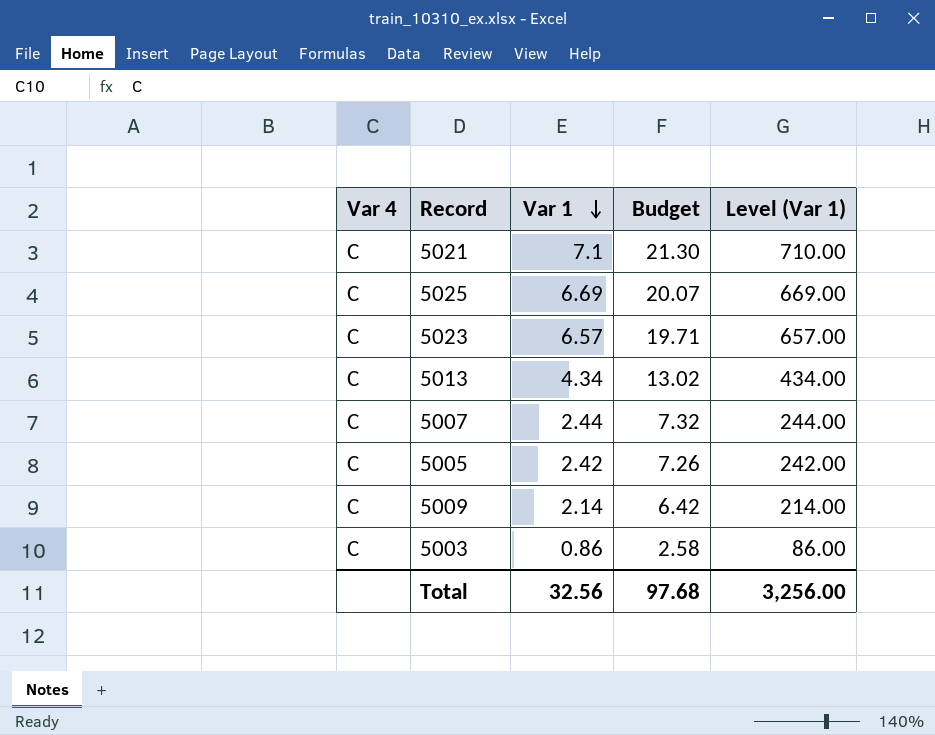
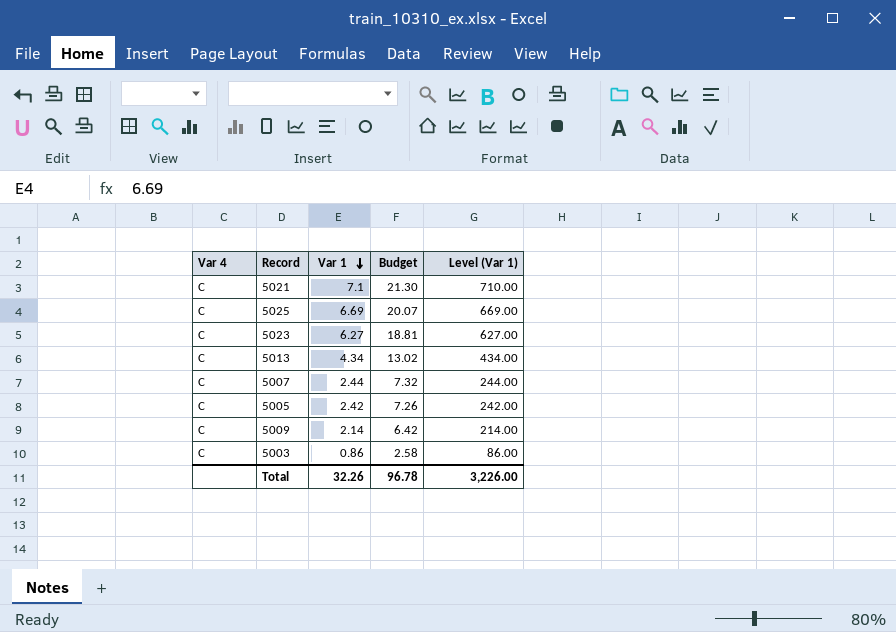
5023 | Var 1: 6.57 -> 6.27
5023 | Budget: 19.71 -> 18.81
5023 | Level (Var 1): 657.00 -> 627.00
Total | Var 1: 32.56 -> 32.26
Total | Budget: 97.68 -> 96.78
Total | Level (Var 1): 3,256.00 -> 3,226.00

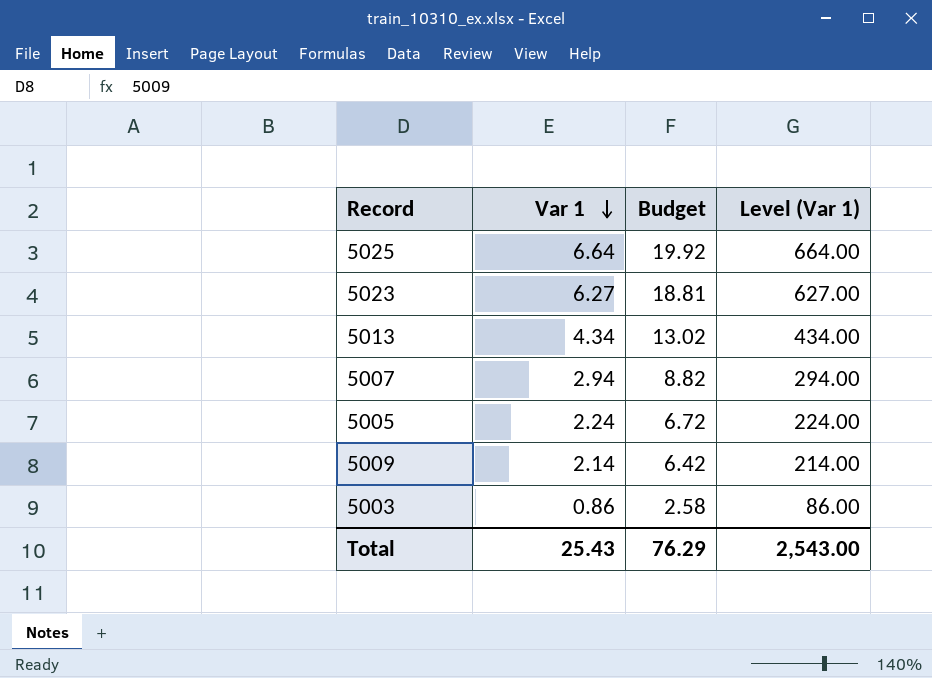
column Var 4 | position: 1 -> none
row 5021: C | 7.1 | 21.30 | 710.00 -> none
5025 | Var 1: 6.69 -> 6.64
5025 | Budget: 20.07 -> 19.92
5025 | Level (Var 1): 669.00 -> 664.00
5007 | Var 1: 2.44 -> 2.94
5007 | Budget: 7.32 -> 8.82
5007 | Level (Var 1): 244.00 -> 294.00
5005 | Var 1: 2.42 -> 2.24
5005 | Budget: 7.26 -> 6.72
5005 | Level (Var 1): 242.00 -> 224.00
Total | Var 1: 32.26 -> 25.43
Total | Budget: 96.78 -> 76.29
Total | Level (Var 1): 3,226.00 -> 2,543.00

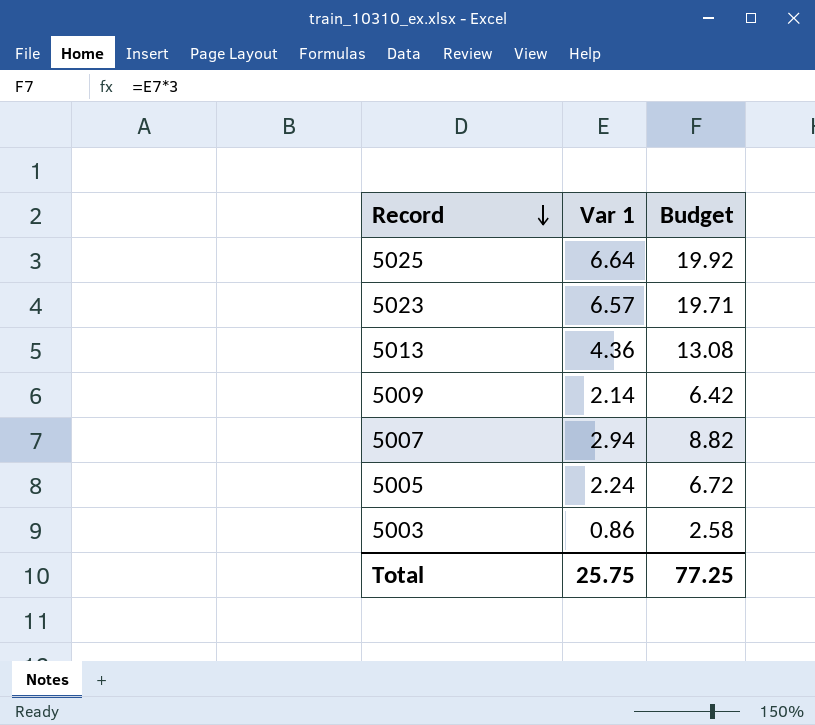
row order: Var 1 descending -> Record descending
column Level (Var 1) | formula: [Var 1] * 100 -> none
5023 | Var 1: 6.27 -> 6.57
5023 | Budget: 18.81 -> 19.71
5013 | Var 1: 4.34 -> 4.36
5013 | Budget: 13.02 -> 13.08
Total | Var 1: 25.43 -> 25.75
Total | Budget: 76.29 -> 77.25

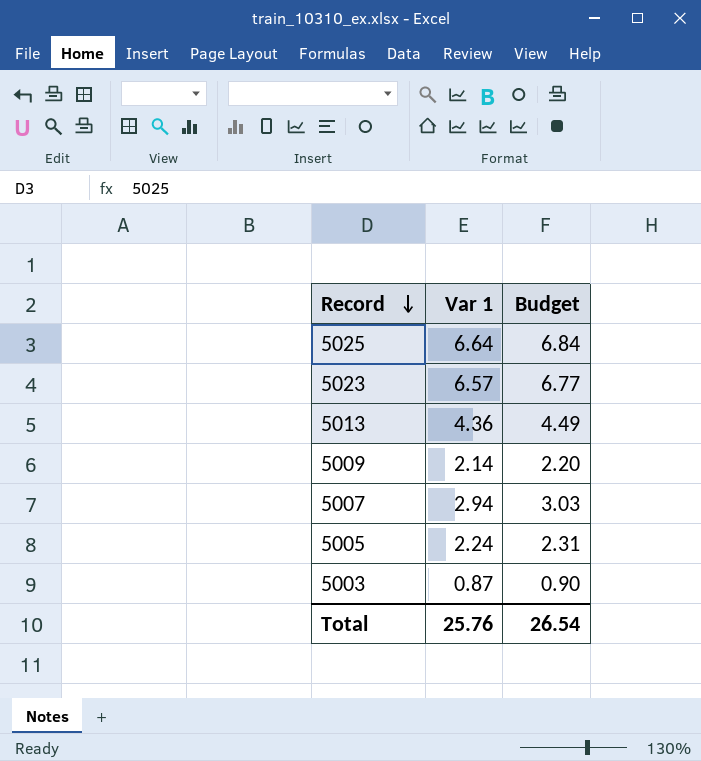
column Budget | formula: [Var 1] * 3 -> [Var 1] * 1.03
5003 | Var 1: 0.86 -> 0.87
Total | Var 1: 25.75 -> 25.76
Total | Budget: 77.25 -> 26.54

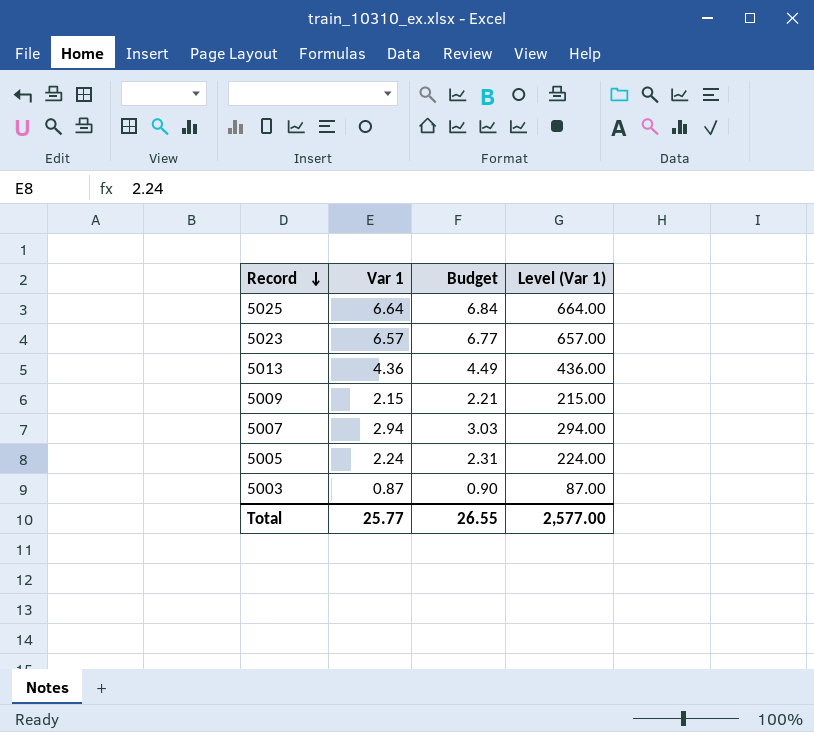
column Level (Var 1) | formula: none -> [Var 1] * 100
5009 | Var 1: 2.14 -> 2.15
5009 | Budget: 2.20 -> 2.21
Total | Var 1: 25.76 -> 25.77
Total | Budget: 26.54 -> 26.55

